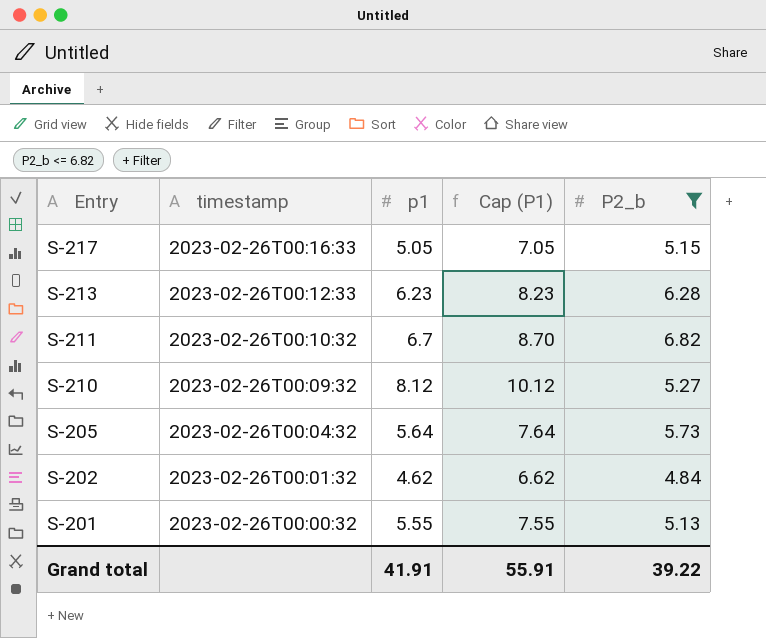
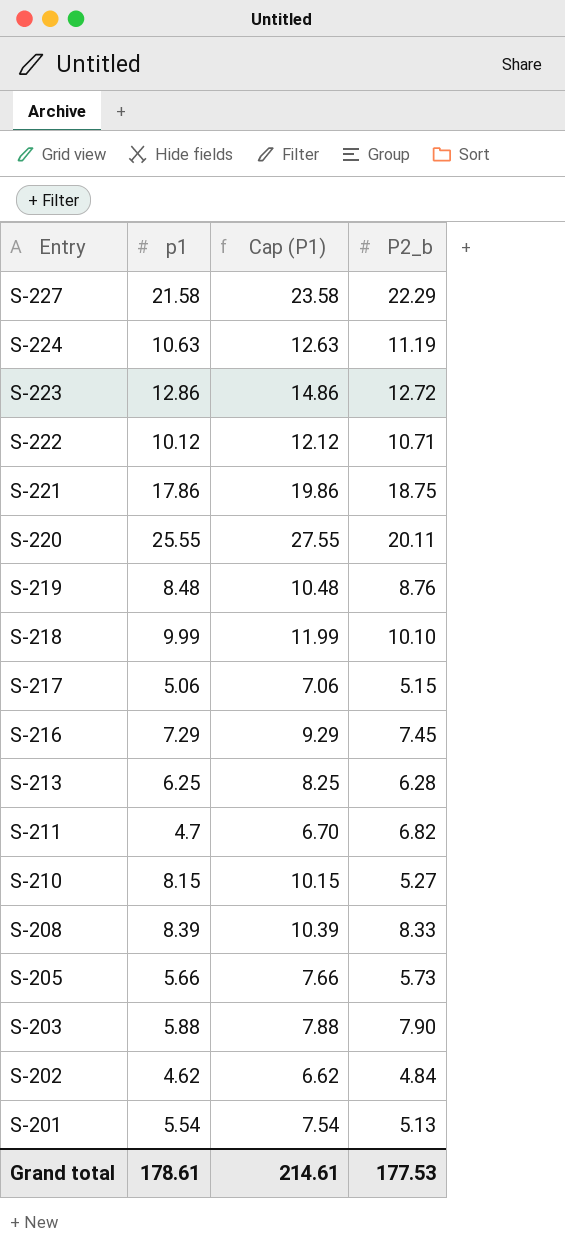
filter: P2_b <= 6.82 -> none
column timestamp | position: 2 -> none
S-217 | p1: 5.05 -> 5.06
S-217 | Cap (P1): 7.05 -> 7.06
S-213 | p1: 6.23 -> 6.25
S-213 | Cap (P1): 8.23 -> 8.25
S-211 | p1: 6.7 -> 4.7
S-211 | Cap (P1): 8.70 -> 6.70
S-210 | p1: 8.12 -> 8.15
S-210 | Cap (P1): 10.12 -> 10.15
S-205 | p1: 5.64 -> 5.66
S-205 | Cap (P1): 7.64 -> 7.66
S-201 | p1: 5.55 -> 5.54
S-201 | Cap (P1): 7.55 -> 7.54
Grand total | p1: 41.91 -> 178.61
Grand total | Cap (P1): 55.91 -> 214.61
Grand total | P2_b: 39.22 -> 177.53

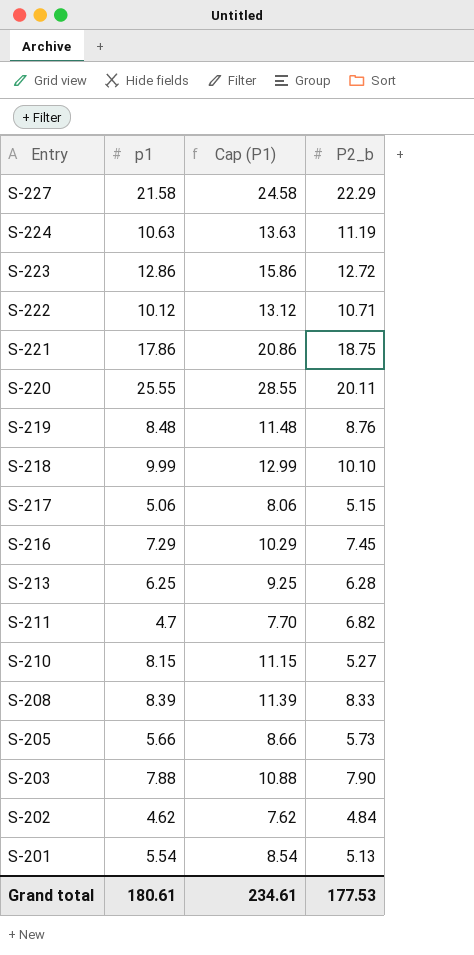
column Cap (P1) | formula: [p1] + 2 -> [p1] + 3
S-203 | p1: 5.88 -> 7.88
Grand total | p1: 178.61 -> 180.61
Grand total | Cap (P1): 214.61 -> 234.61

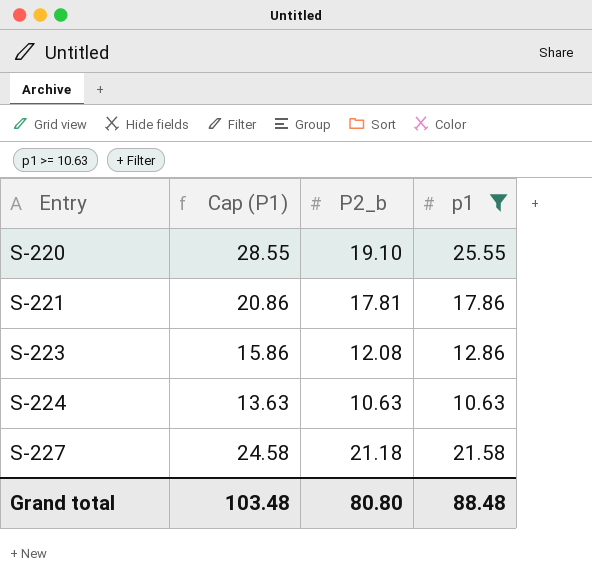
filter: none -> p1 >= 10.63
row order: Entry descending -> Entry ascending
column p1 | position: 2 -> 4
S-220 | P2_b: 20.11 -> 19.10
S-221 | P2_b: 18.75 -> 17.81
S-223 | P2_b: 12.72 -> 12.08
S-224 | P2_b: 11.19 -> 10.63
S-227 | P2_b: 22.29 -> 21.18
Grand total | Cap (P1): 234.61 -> 103.48
Grand total | P2_b: 177.53 -> 80.80
Grand total | p1: 180.61 -> 88.48

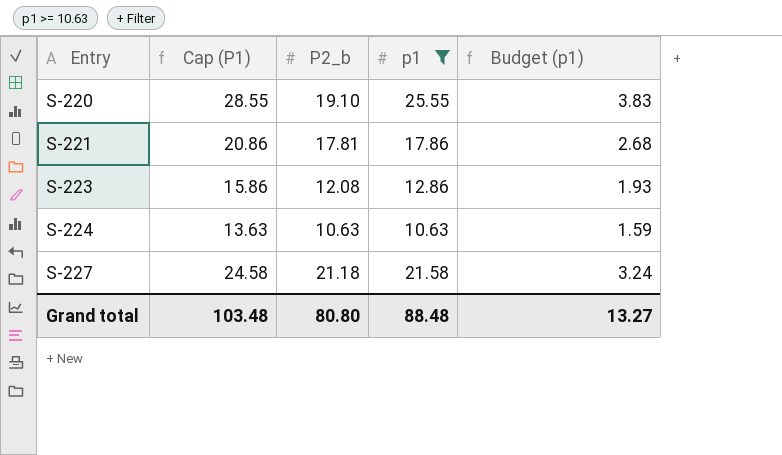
column Budget (p1) | formula: none -> [p1] * 0.15

